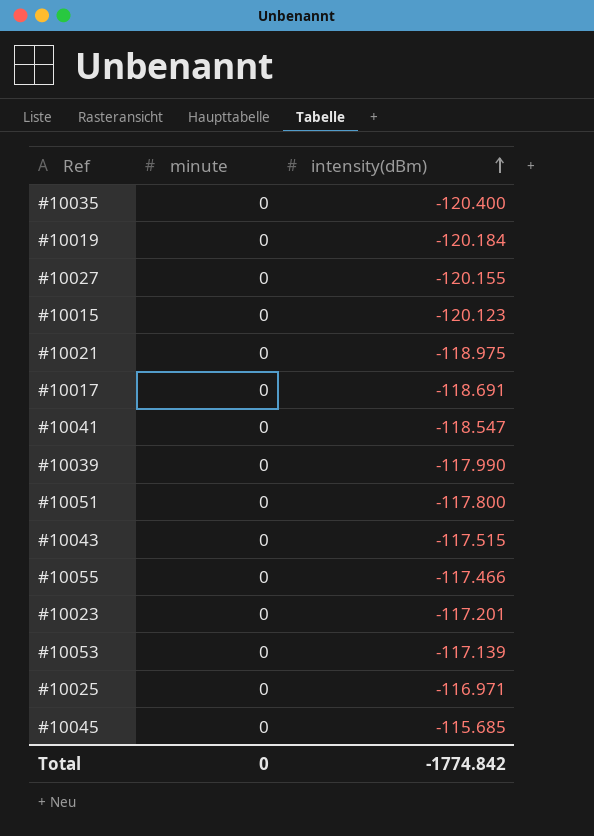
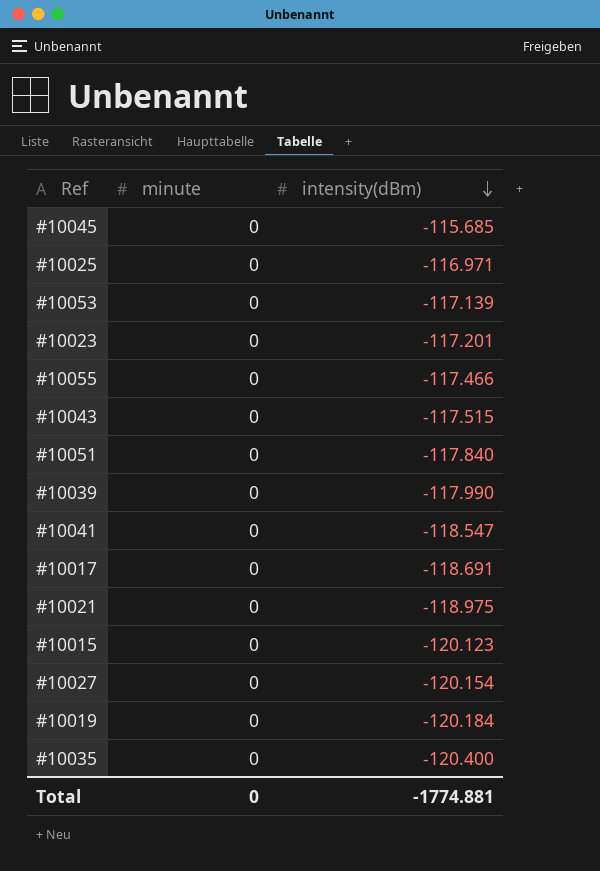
row order: intensity(dBm) ascending -> intensity(dBm) descending
#10051 | intensity(dBm): -117.800 -> -117.840
#10027 | intensity(dBm): -120.155 -> -120.154
Total | intensity(dBm): -1774.842 -> -1774.881

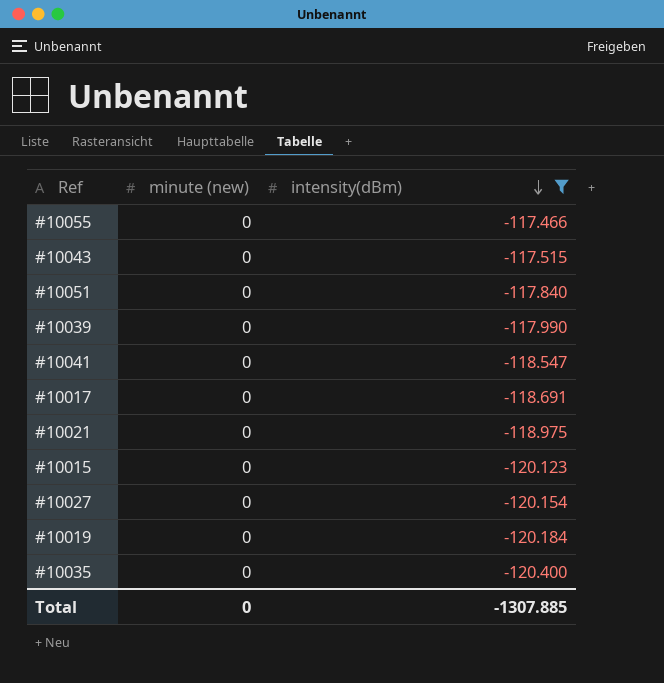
filter: none -> intensity(dBm) <= -117.466
column name: minute -> minute (new)
Total | intensity(dBm): -1774.881 -> -1307.885

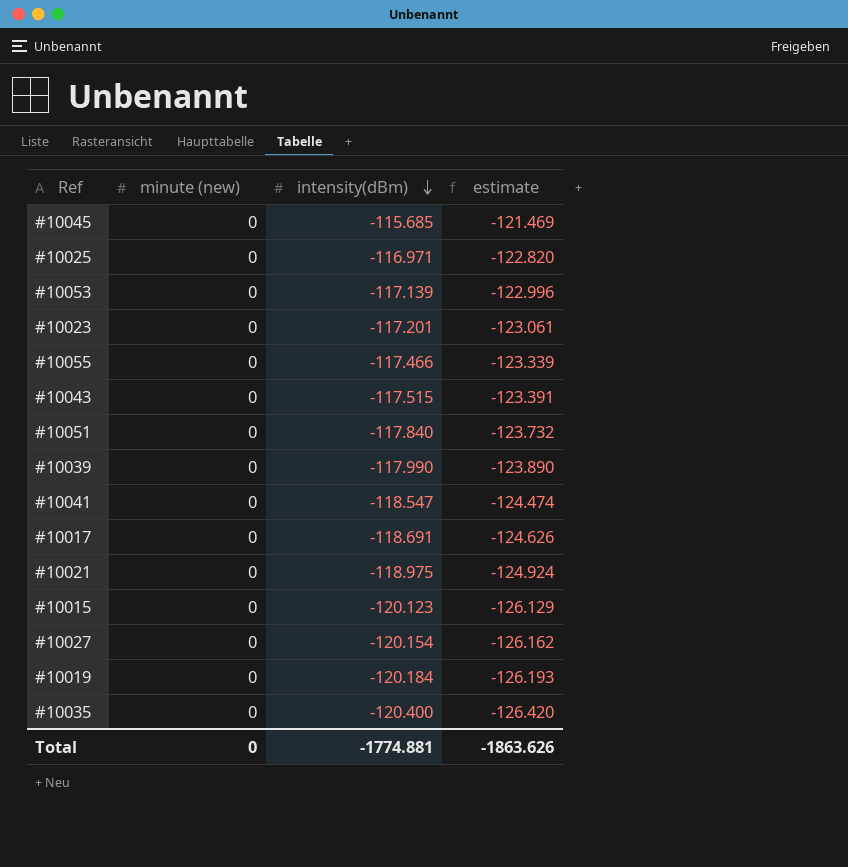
filter: intensity(dBm) <= -117.466 -> none
column estimate | formula: none -> [intensity(dBm)] * 1.05
Total | intensity(dBm): -1307.885 -> -1774.881

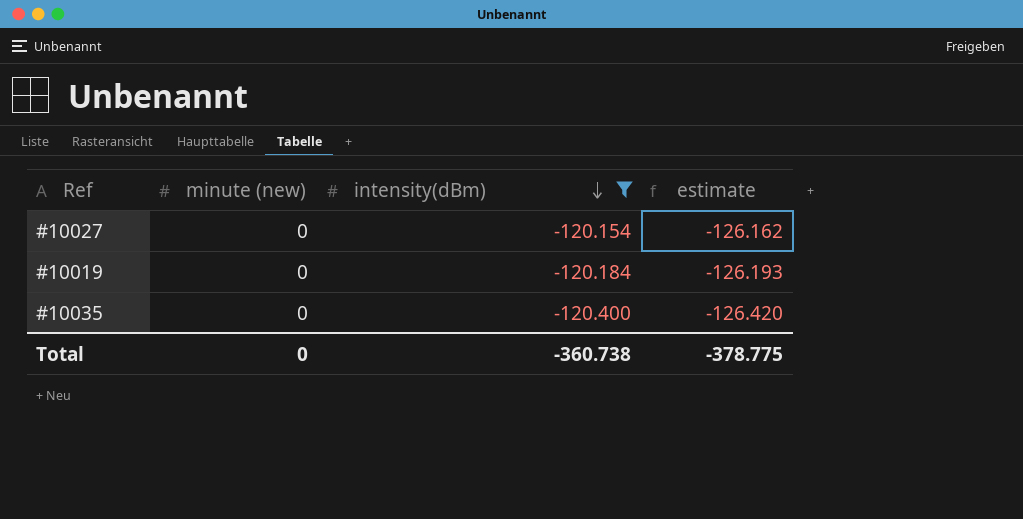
filter: none -> intensity(dBm) <= -120.154
Total | intensity(dBm): -1774.881 -> -360.738
Total | estimate: -1863.626 -> -378.775

